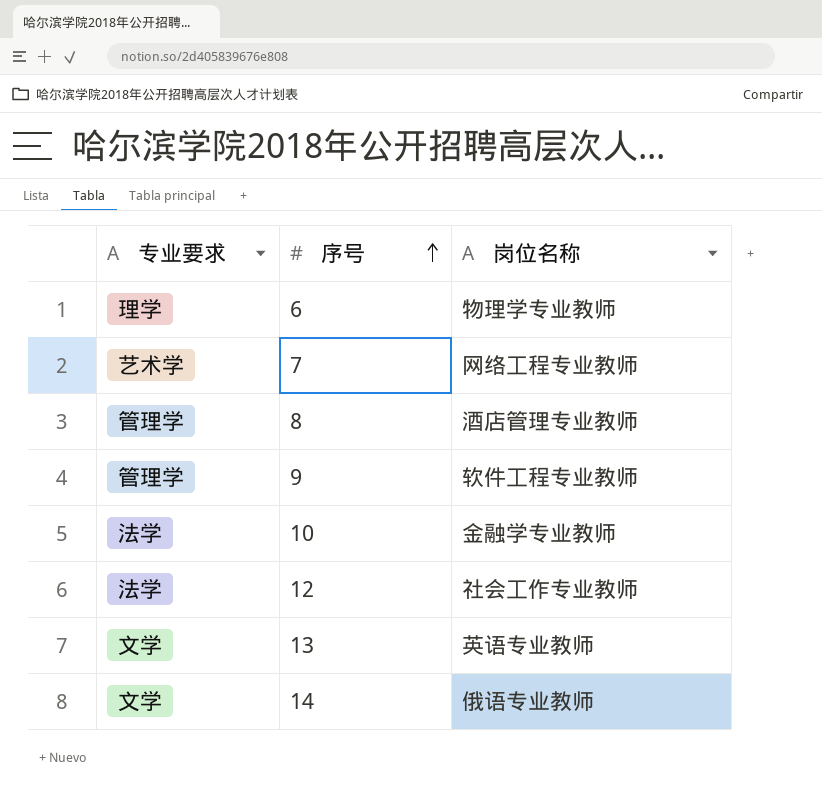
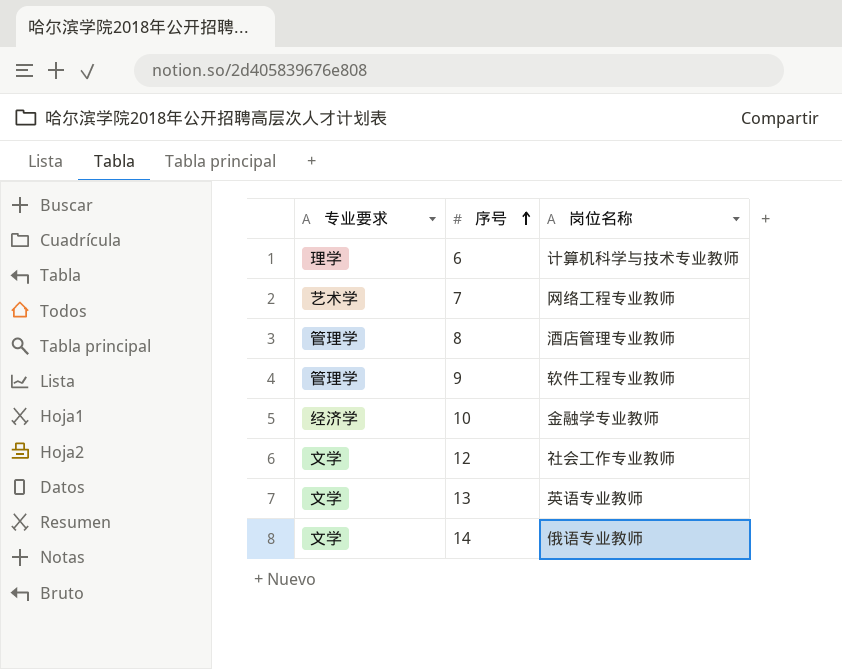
6 | 岗位名称: 物理学专业教师 -> 计算机科学与技术专业教师
10 | 专业要求: 法学 -> 经济学
12 | 专业要求: 法学 -> 文学

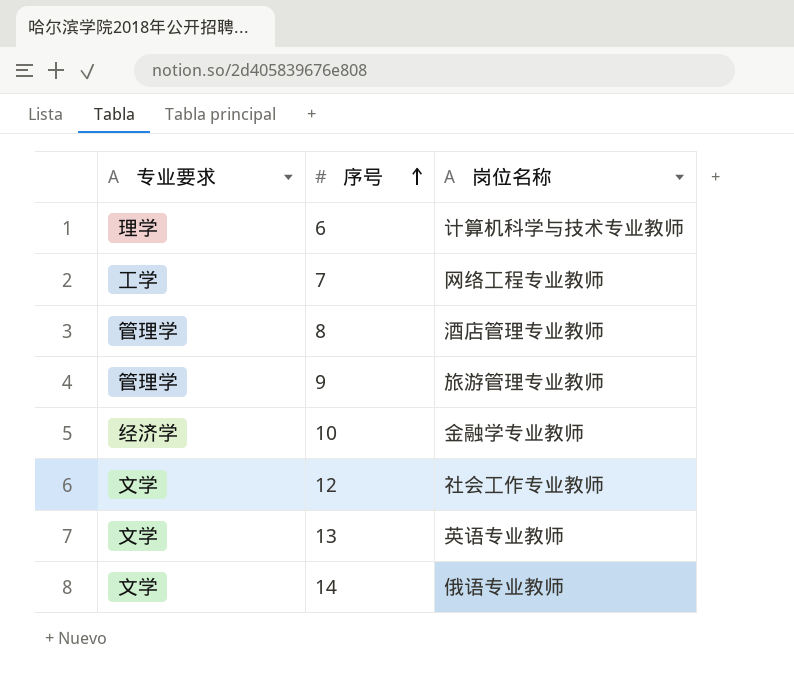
7 | 专业要求: 艺术学 -> 工学
9 | 岗位名称: 软件工程专业教师 -> 旅游管理专业教师

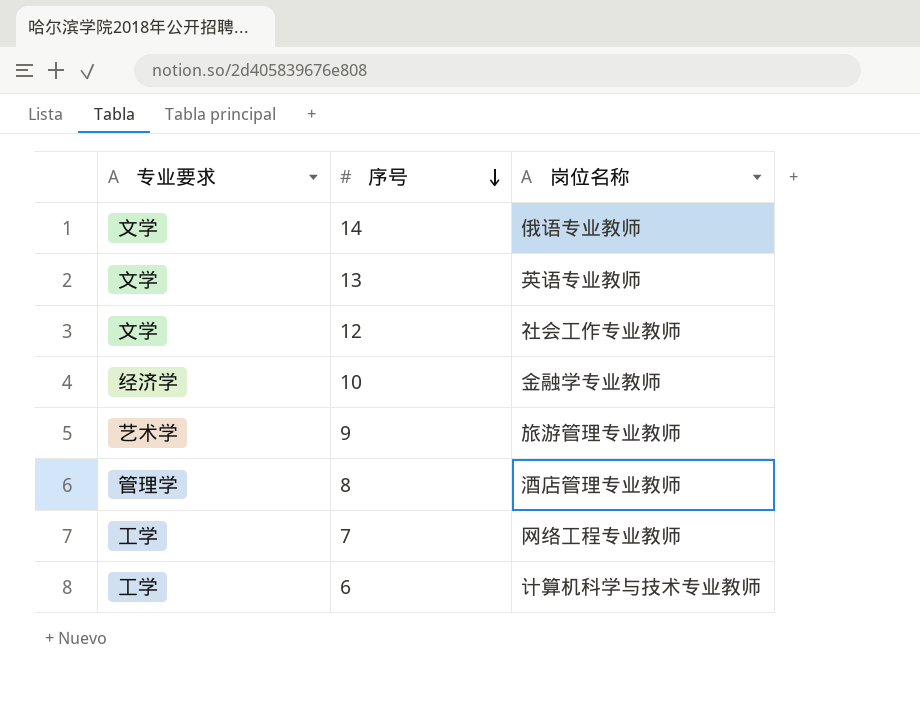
row order: 序号 ascending -> 序号 descending
9 | 专业要求: 管理学 -> 艺术学
6 | 专业要求: 理学 -> 工学

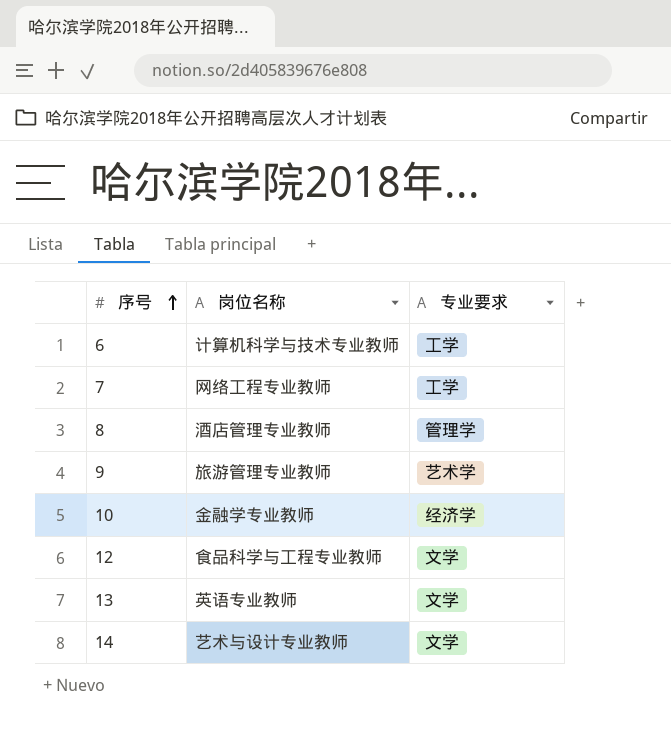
row order: 序号 descending -> 序号 ascending
column 专业要求 | position: 1 -> 3
12 | 岗位名称: 社会工作专业教师 -> 食品科学与工程专业教师
14 | 岗位名称: 俄语专业教师 -> 艺术与设计专业教师

